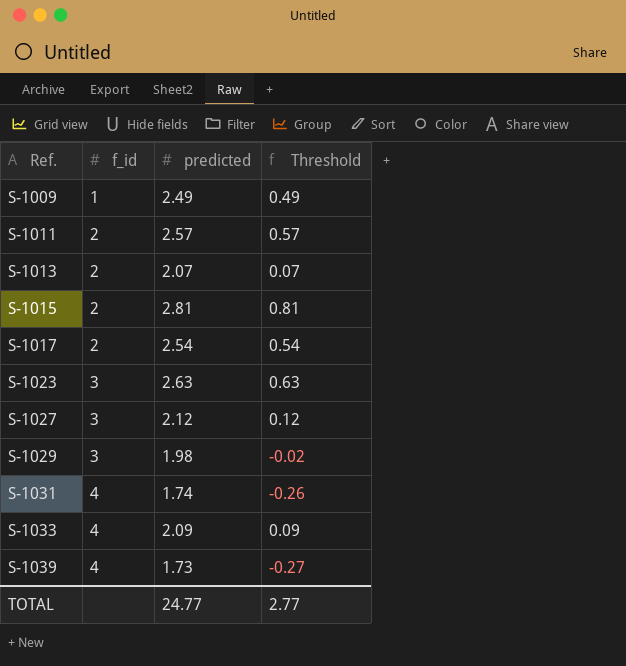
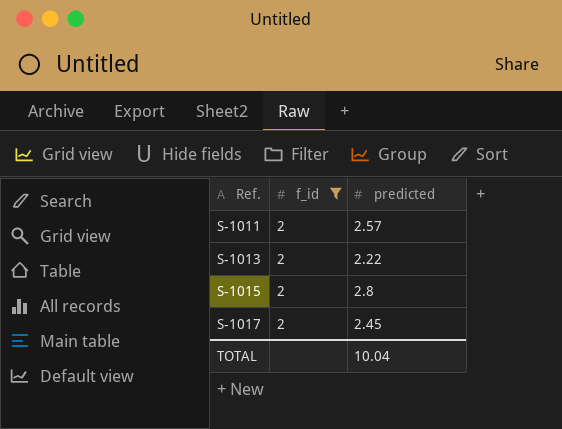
filter: none -> f_id = 2
column Threshold | formula: [predicted] - 2 -> none
S-1013 | predicted: 2.07 -> 2.22
S-1015 | predicted: 2.81 -> 2.8
S-1017 | predicted: 2.54 -> 2.45
TOTAL | predicted: 24.77 -> 10.04

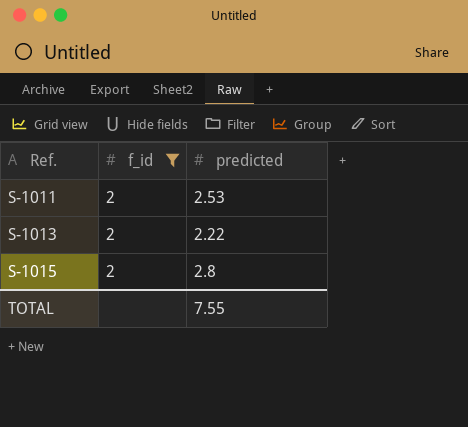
row S-1017: 2 | 2.45 -> none
S-1011 | predicted: 2.57 -> 2.53
TOTAL | predicted: 10.04 -> 7.55

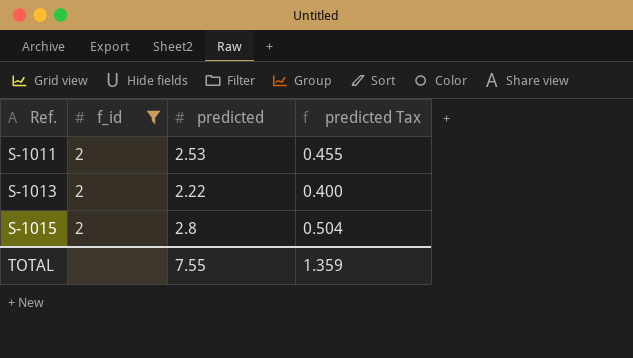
column predicted Tax | formula: none -> [predicted] * 0.18

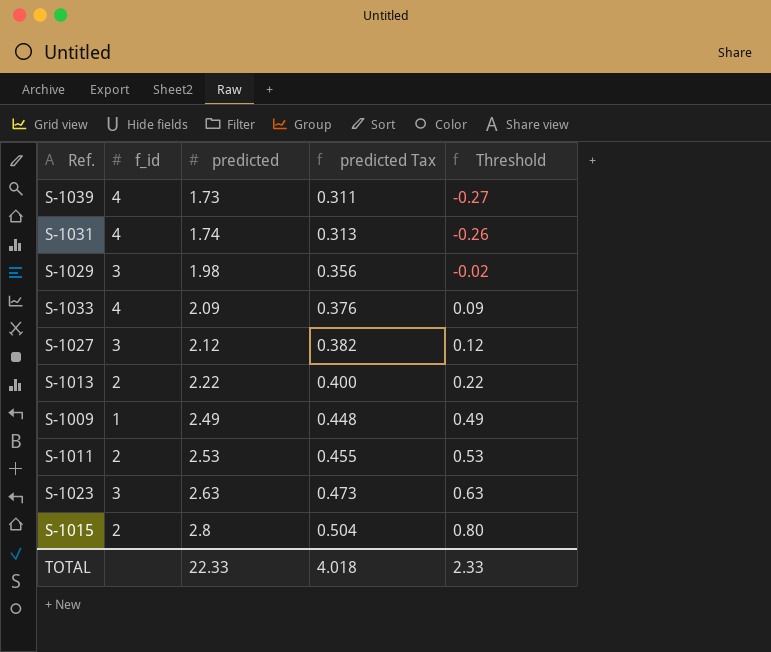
filter: f_id = 2 -> none
row order: Ref. ascending -> predicted ascending
column Threshold | formula: none -> [predicted] - 2
TOTAL | predicted: 7.55 -> 22.33
TOTAL | predicted Tax: 1.359 -> 4.018

